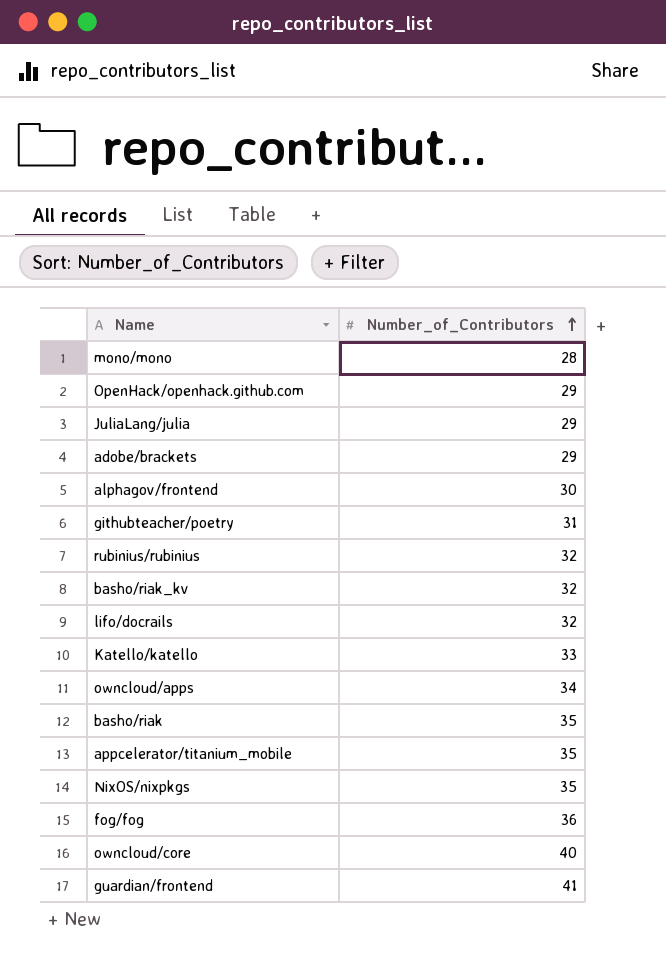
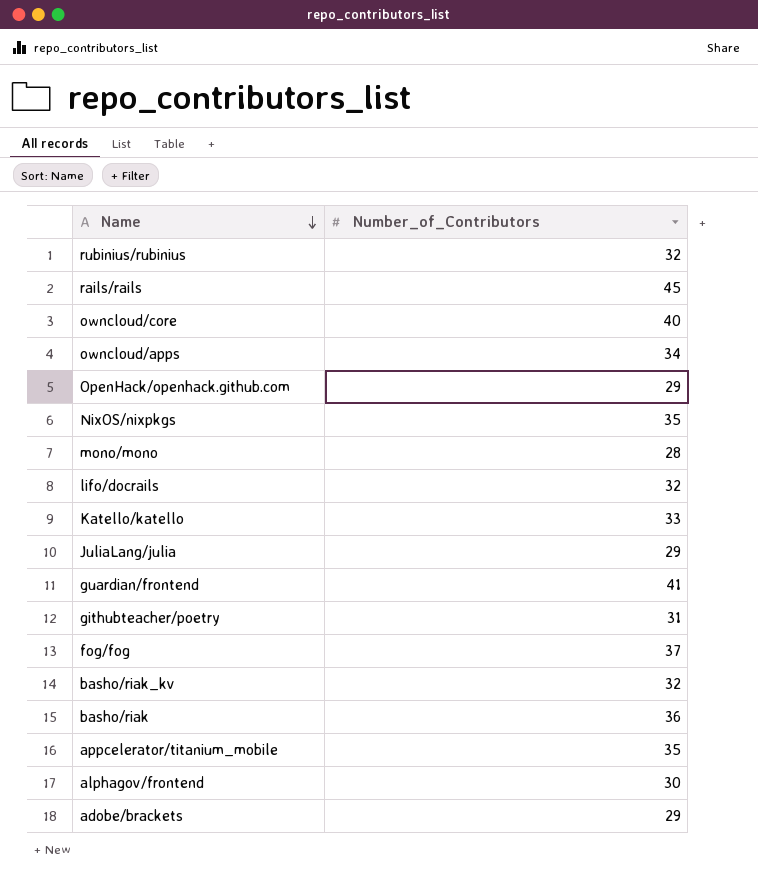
row order: Number_of_Contributors ascending -> Name descending
row rails/rails: none -> 45
fog/fog | Number_of_Contributors: 36 -> 37
basho/riak | Number_of_Contributors: 35 -> 36

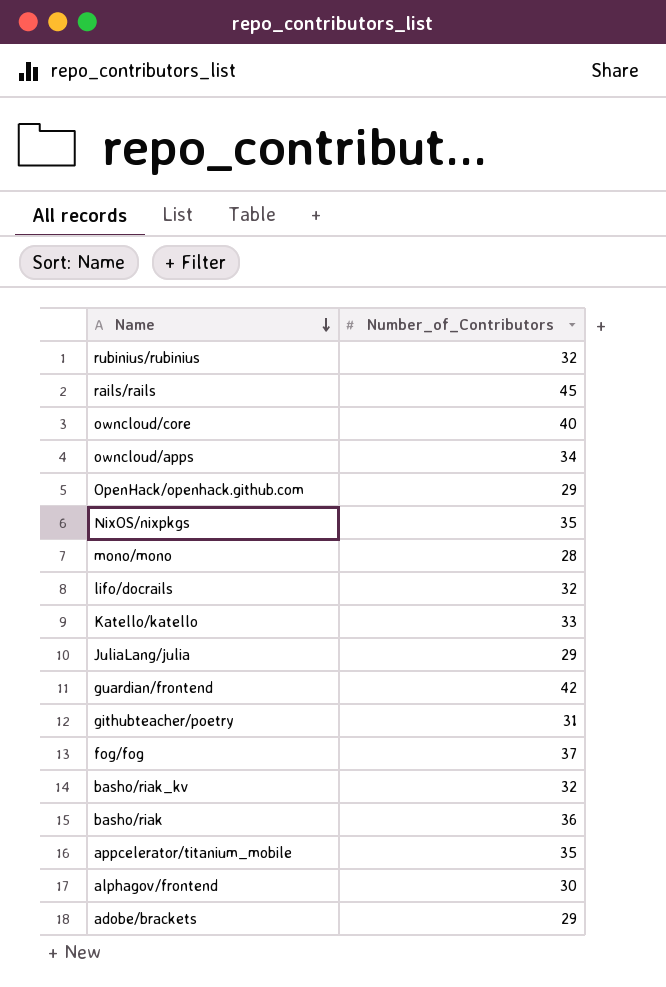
guardian/frontend | Number_of_Contributors: 41 -> 42

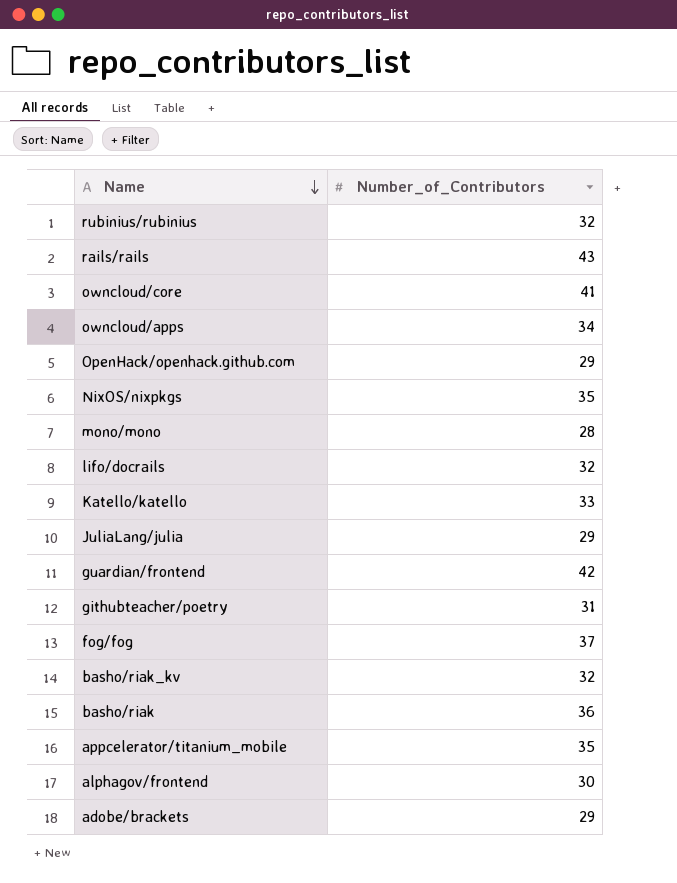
rails/rails | Number_of_Contributors: 45 -> 43
owncloud/core | Number_of_Contributors: 40 -> 41

